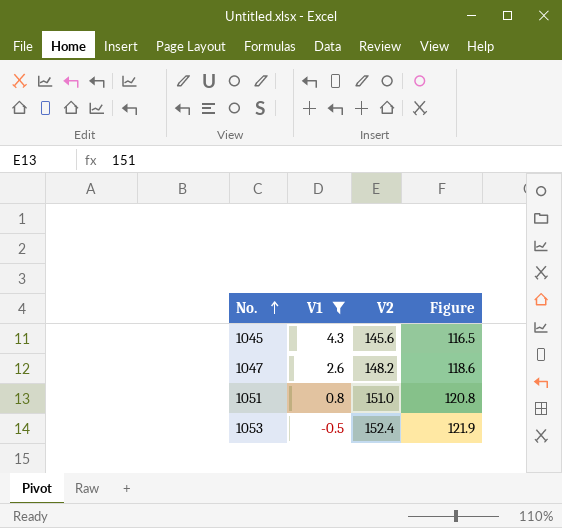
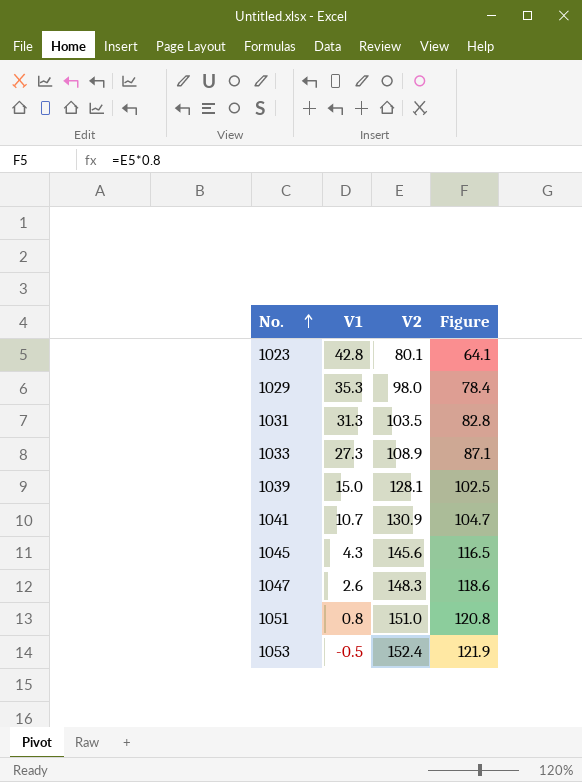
filter: V1 <= 4.3 -> none
1047 | V2: 148.2 -> 148.3

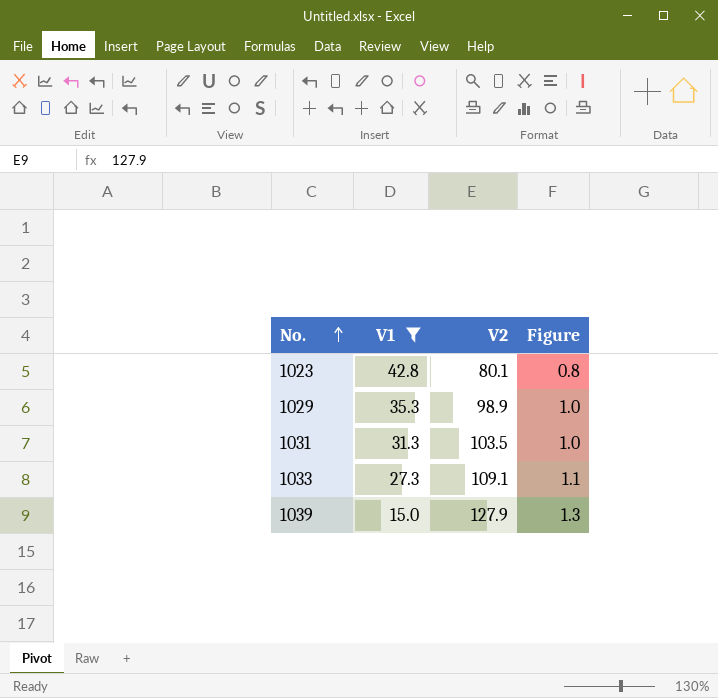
filter: none -> V1 >= 15.0
column Figure | formula: [V2] * 0.8 -> [V2] * 0.01
1029 | V2: 98.0 -> 98.9
1033 | V2: 108.9 -> 109.1
1039 | V2: 128.1 -> 127.9

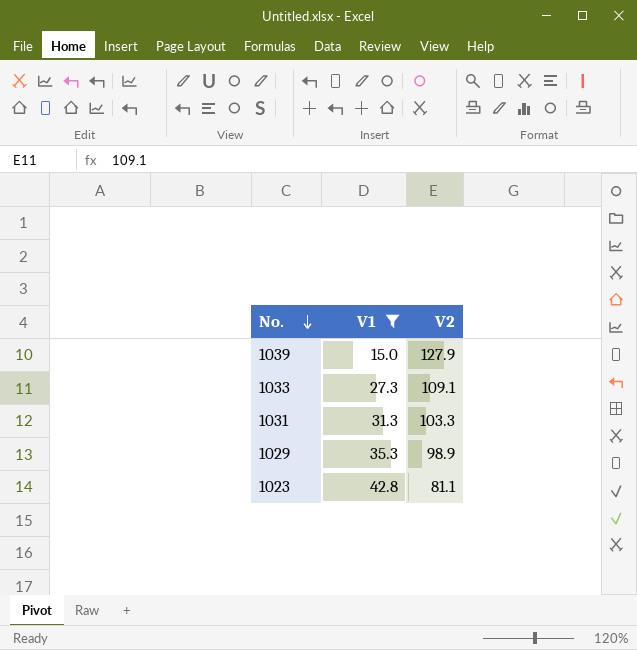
row order: No. ascending -> No. descending
column Figure | formula: [V2] * 0.01 -> none
1031 | V2: 103.5 -> 103.3
1023 | V2: 80.1 -> 81.1

